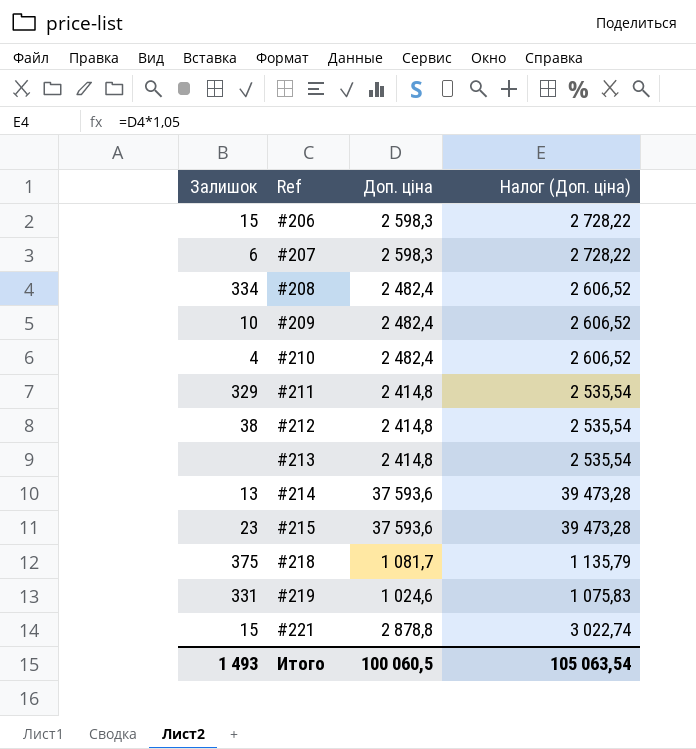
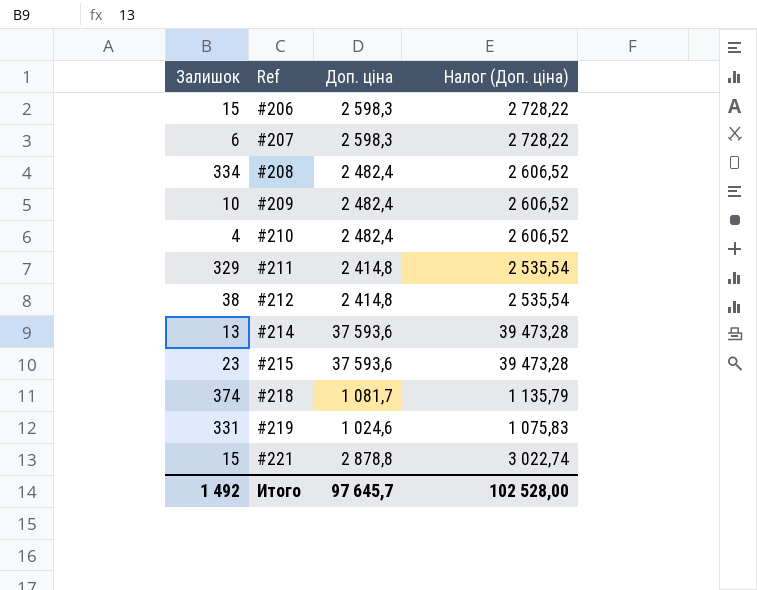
row #213: none | 2 414,8 | 2 535,54 -> none
#218 | Залишок: 375 -> 374
Итого | Залишок: 1 493 -> 1 492
Итого | Доп. ціна: 100 060,5 -> 97 645,7
Итого | Налог (Доп. ціна): 105 063,54 -> 102 528,00

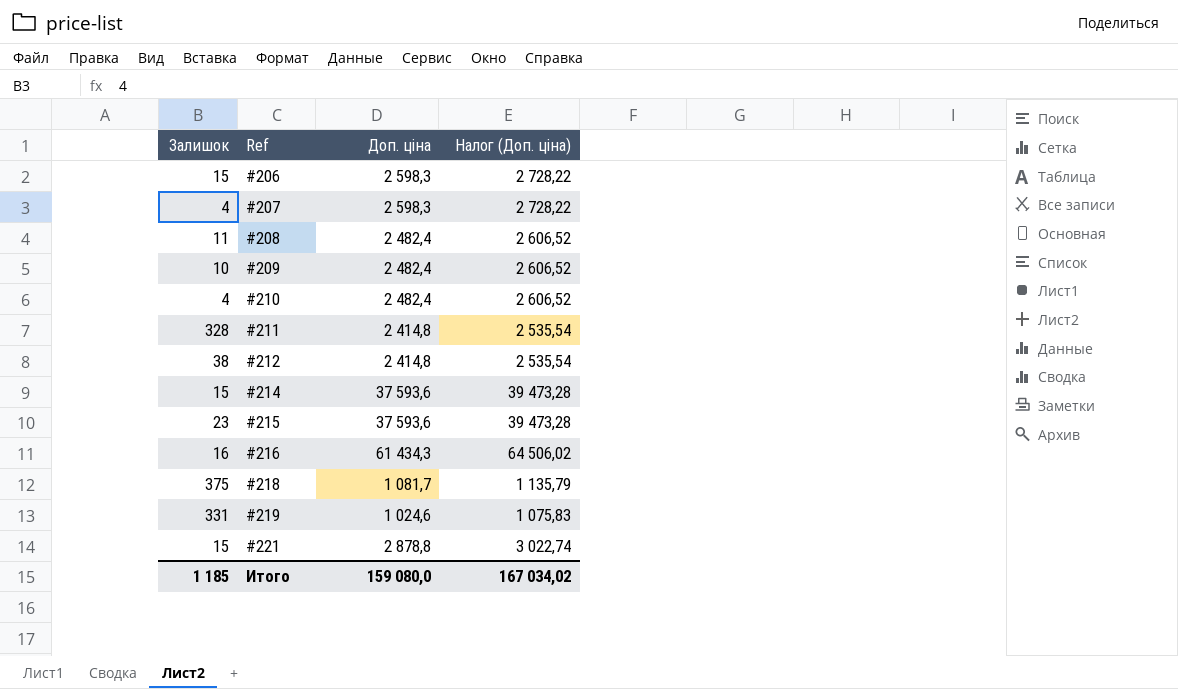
#207 | Залишок: 6 -> 4
#208 | Залишок: 334 -> 11
#211 | Залишок: 329 -> 328
#214 | Залишок: 13 -> 15
row #216: none -> 16 | 61 434,3 | 64 506,02
#218 | Залишок: 374 -> 375
Итого | Залишок: 1 492 -> 1 185
Итого | Доп. ціна: 97 645,7 -> 159 080,0
Итого | Налог (Доп. ціна): 102 528,00 -> 167 034,02

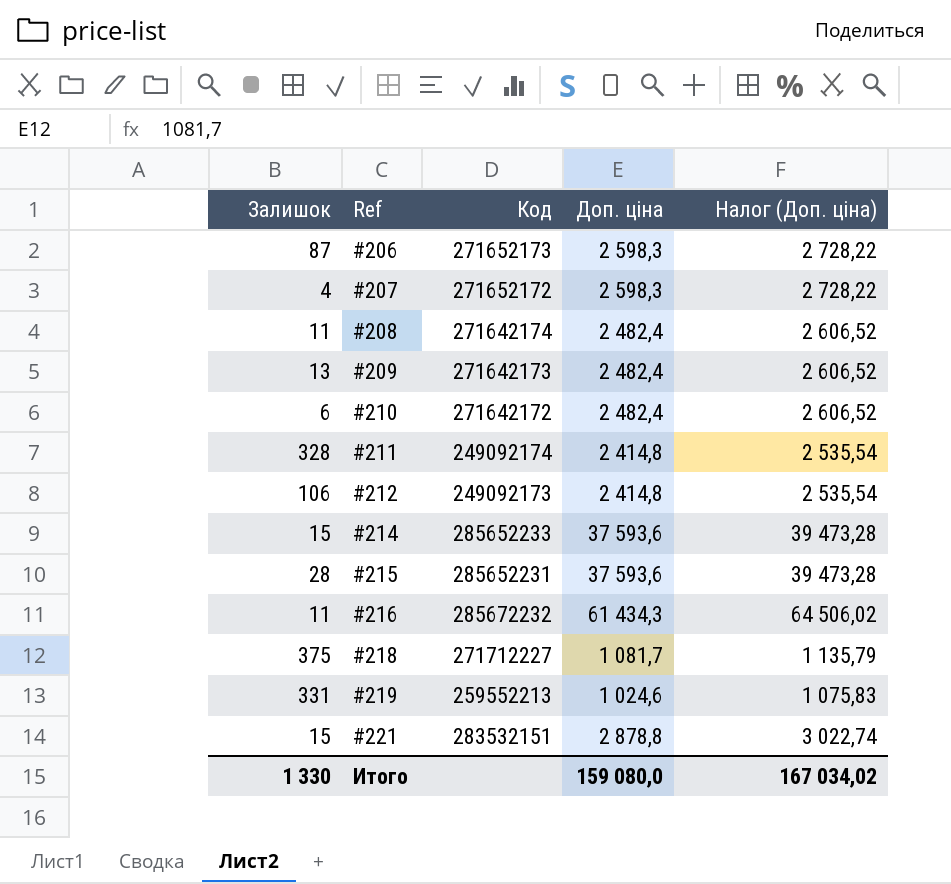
column Код | position: none -> 3
#206 | Залишок: 15 -> 87
#209 | Залишок: 10 -> 13
#210 | Залишок: 4 -> 6
#212 | Залишок: 38 -> 106
#215 | Залишок: 23 -> 28
#216 | Залишок: 16 -> 11
Итого | Залишок: 1 185 -> 1 330

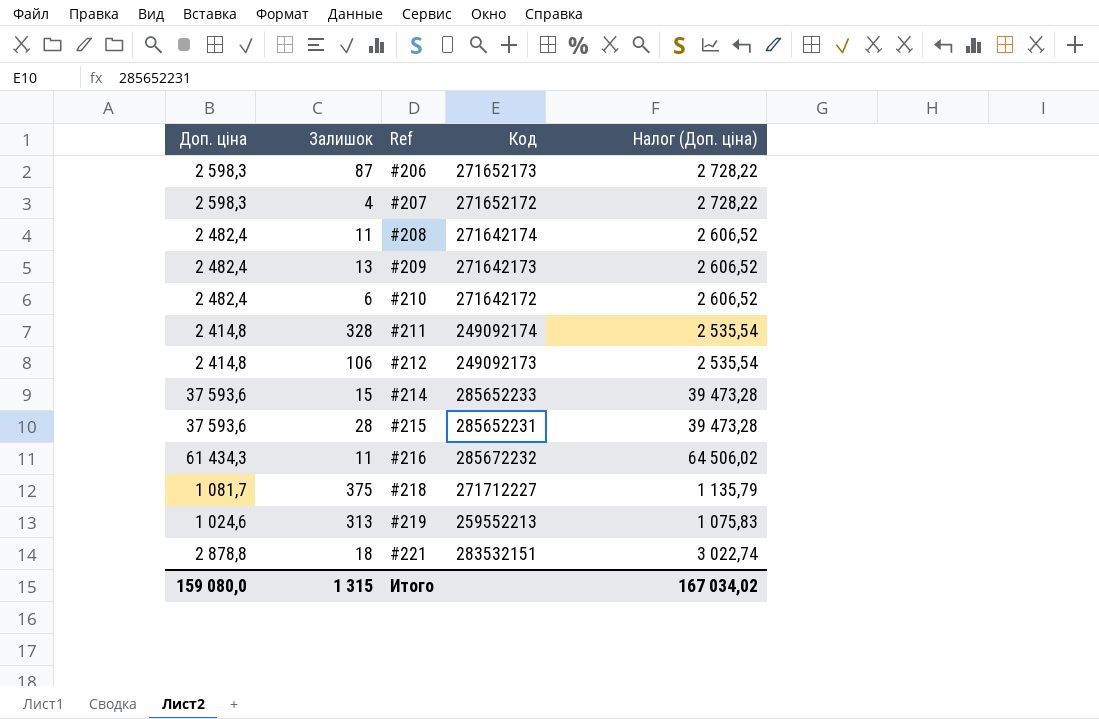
column Доп. ціна | position: 4 -> 1
#219 | Залишок: 331 -> 313
#221 | Залишок: 15 -> 18
Итого | Залишок: 1 330 -> 1 315

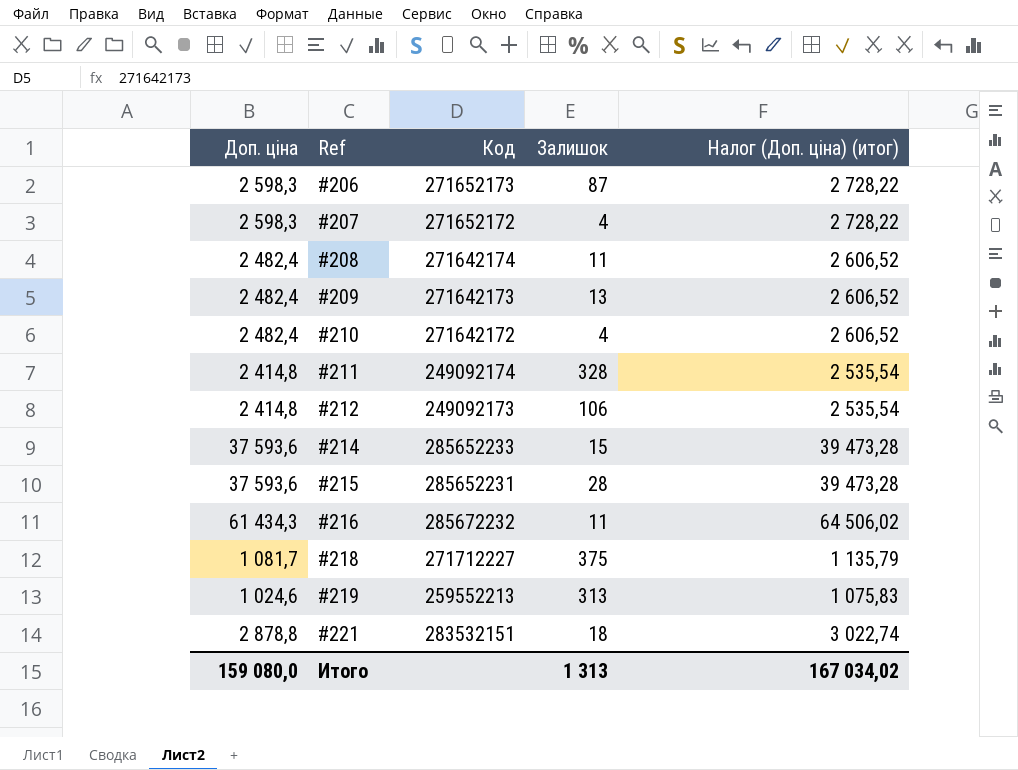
column Залишок | position: 2 -> 4
column name: Налог (Доп. ціна) -> Налог (Доп. ціна) (итог)
#210 | Залишок: 6 -> 4
Итого | Залишок: 1 315 -> 1 313

